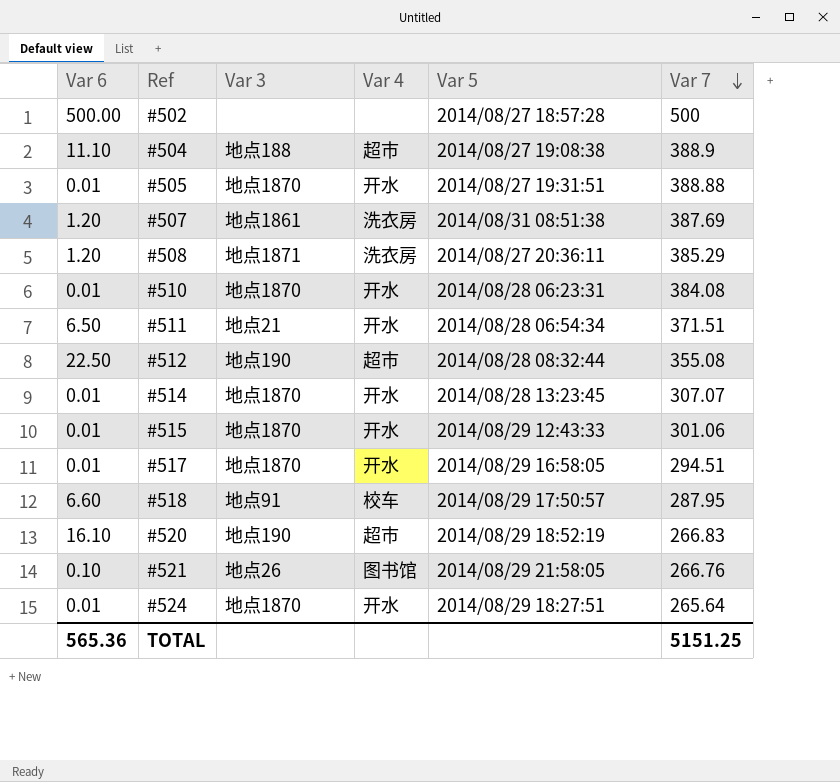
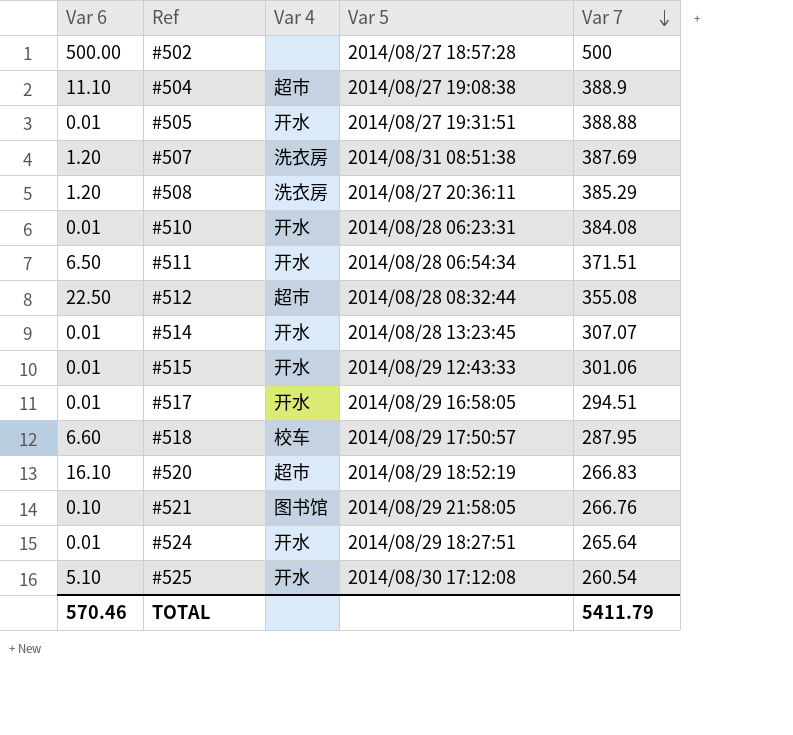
column Var 3 | position: 3 -> none
row #525: none -> 5.10 | 开水 | 2014/08/30 17:12:08 | 260.54
TOTAL | Var 6: 565.36 -> 570.46
TOTAL | Var 7: 5151.25 -> 5411.79

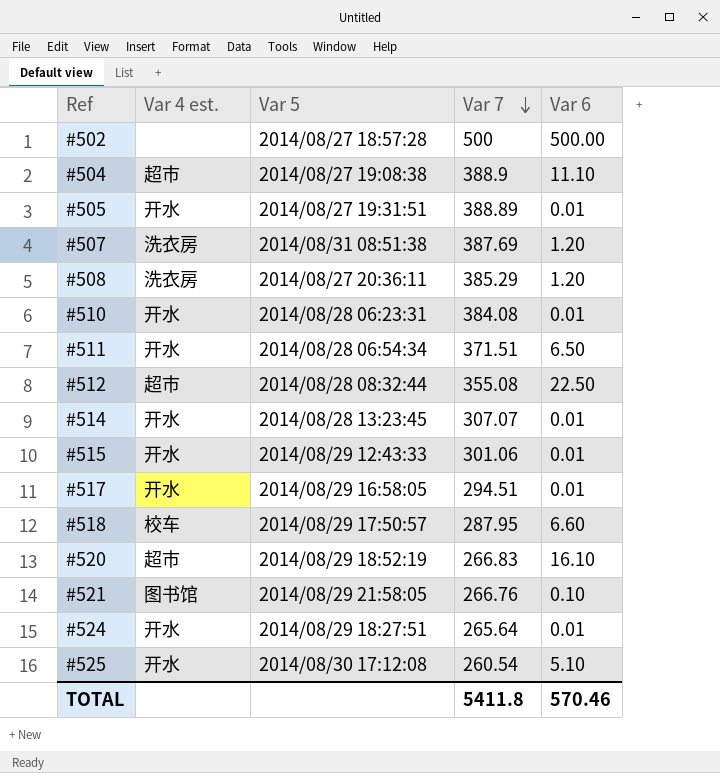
column name: Var 4 -> Var 4 est.
column Var 6 | position: 1 -> 5
#505 | Var 7: 388.88 -> 388.89
TOTAL | Var 7: 5411.79 -> 5411.8

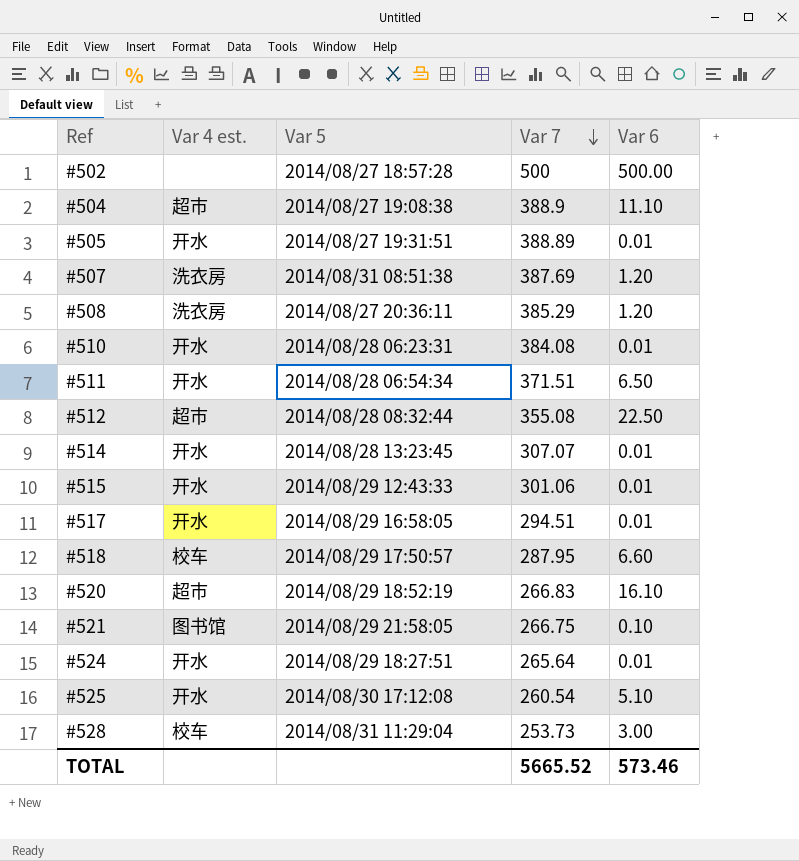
#521 | Var 7: 266.76 -> 266.75
row #528: none -> 校车 | 2014/08/31 11:29:04 | 253.73 | 3.00
TOTAL | Var 7: 5411.8 -> 5665.52
TOTAL | Var 6: 570.46 -> 573.46

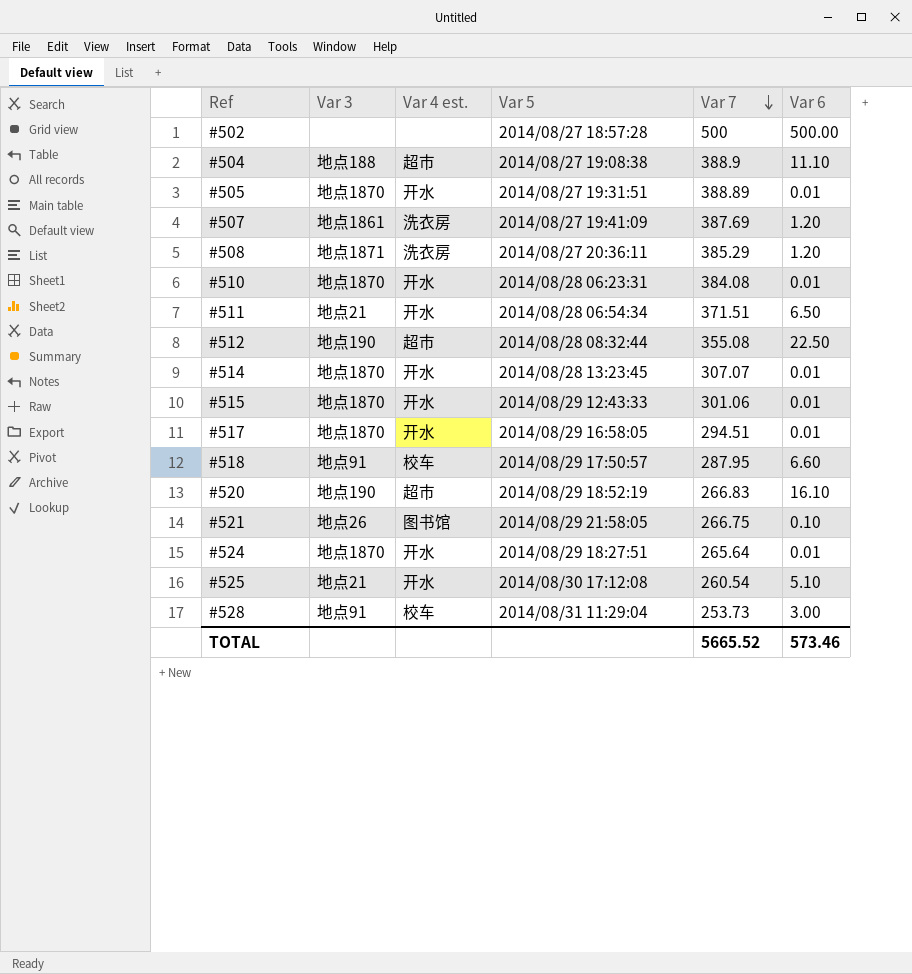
column Var 3 | position: none -> 2
#507 | Var 5: 2014/08/31 08:51:38 -> 2014/08/27 19:41:09

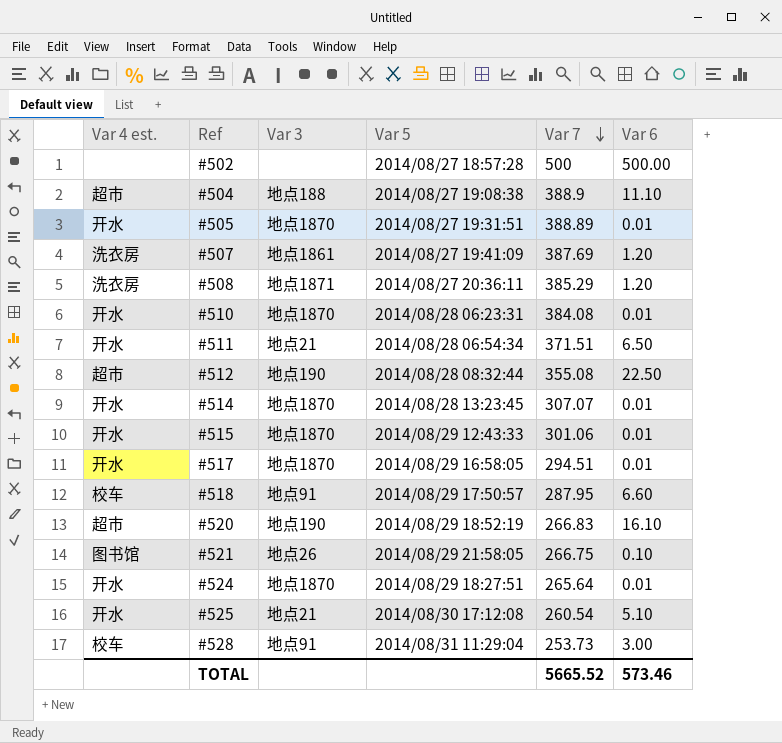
column Var 4 est. | position: 3 -> 1

